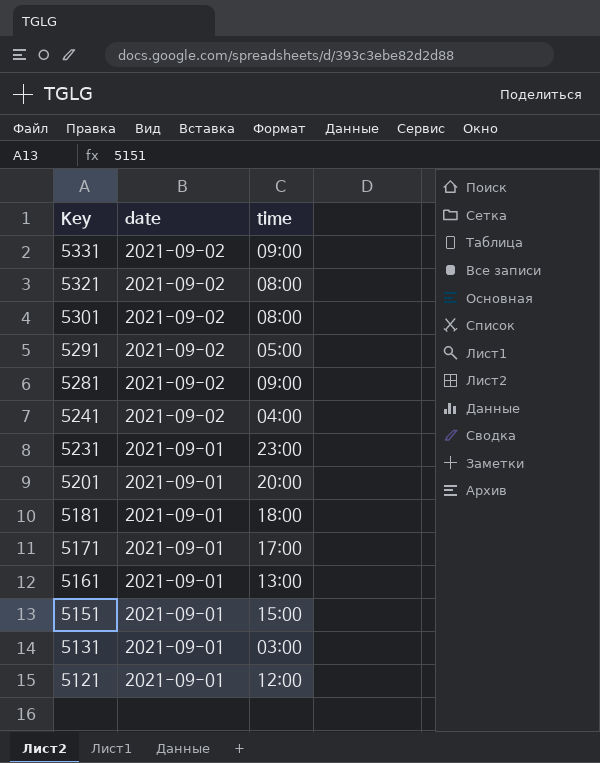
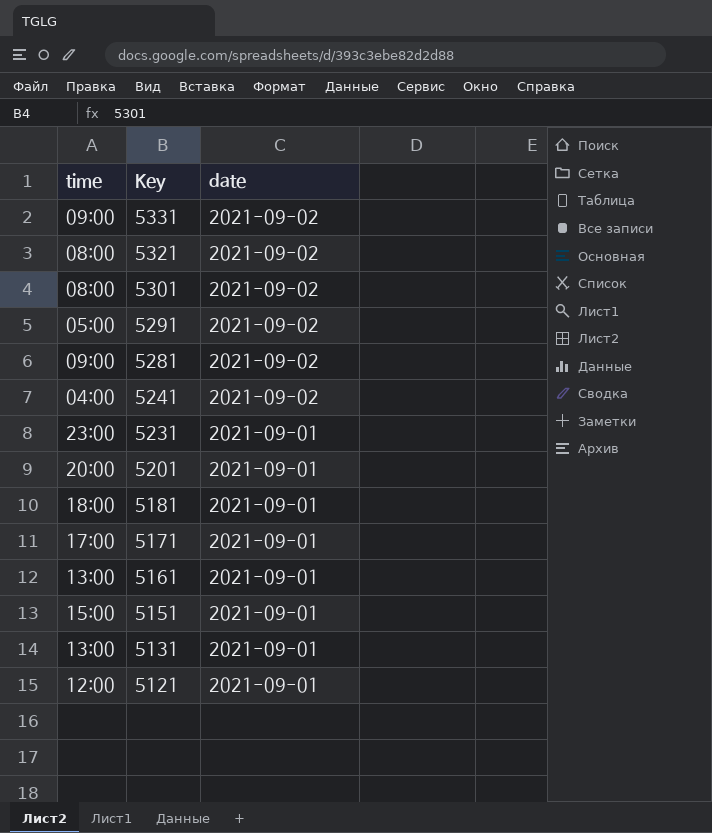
column time | position: 3 -> 1
5131 | time: 03:00 -> 13:00

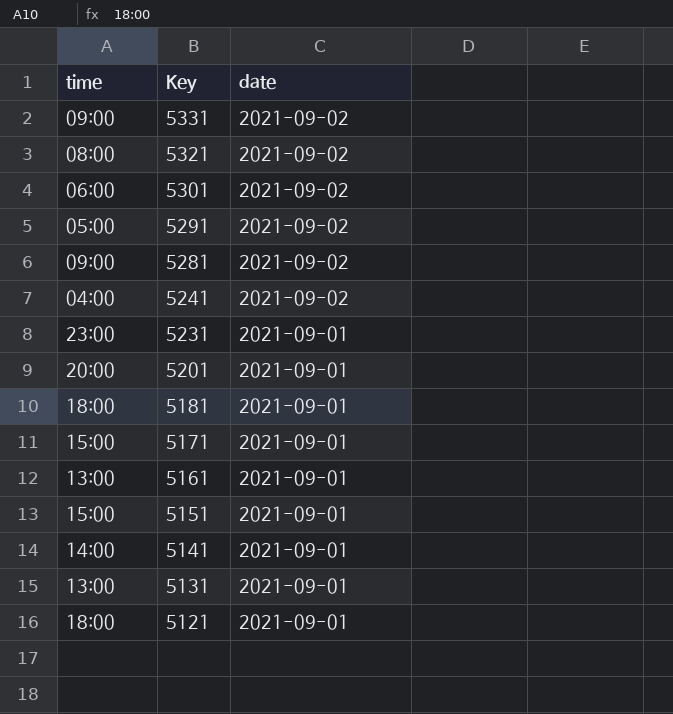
5301 | time: 08:00 -> 06:00
5171 | time: 17:00 -> 15:00
row 5141: none -> 14:00 | 2021-09-01
5121 | time: 12:00 -> 18:00

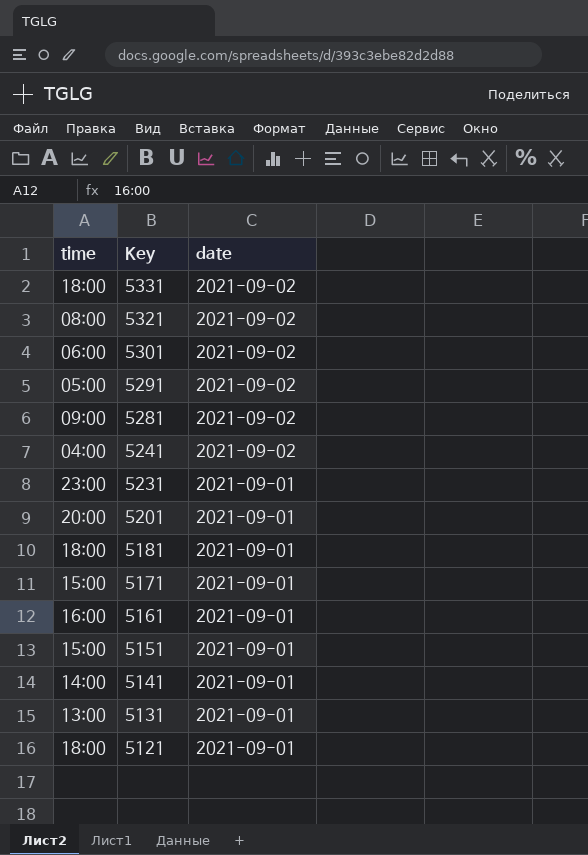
5331 | time: 09:00 -> 18:00
5161 | time: 13:00 -> 16:00

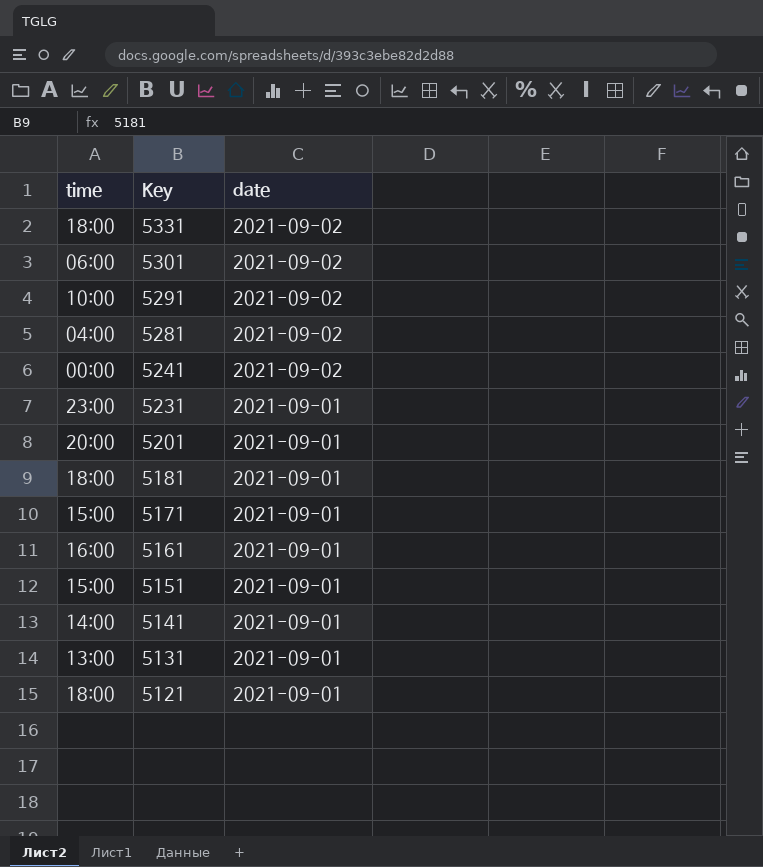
row 5321: 08:00 | 2021-09-02 -> none
5291 | time: 05:00 -> 10:00
5281 | time: 09:00 -> 04:00
5241 | time: 04:00 -> 00:00

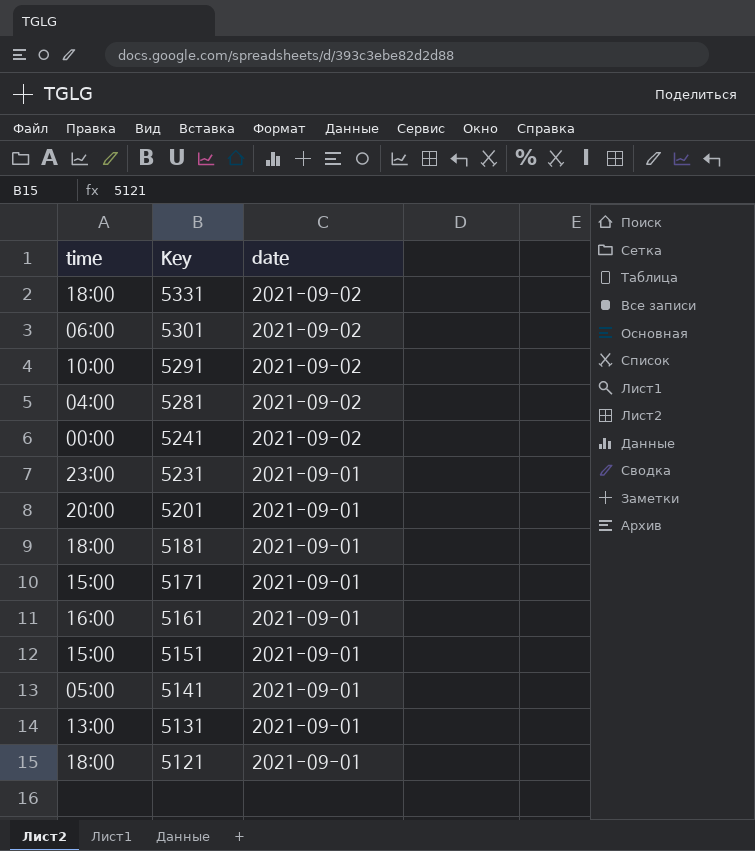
5141 | time: 14:00 -> 05:00

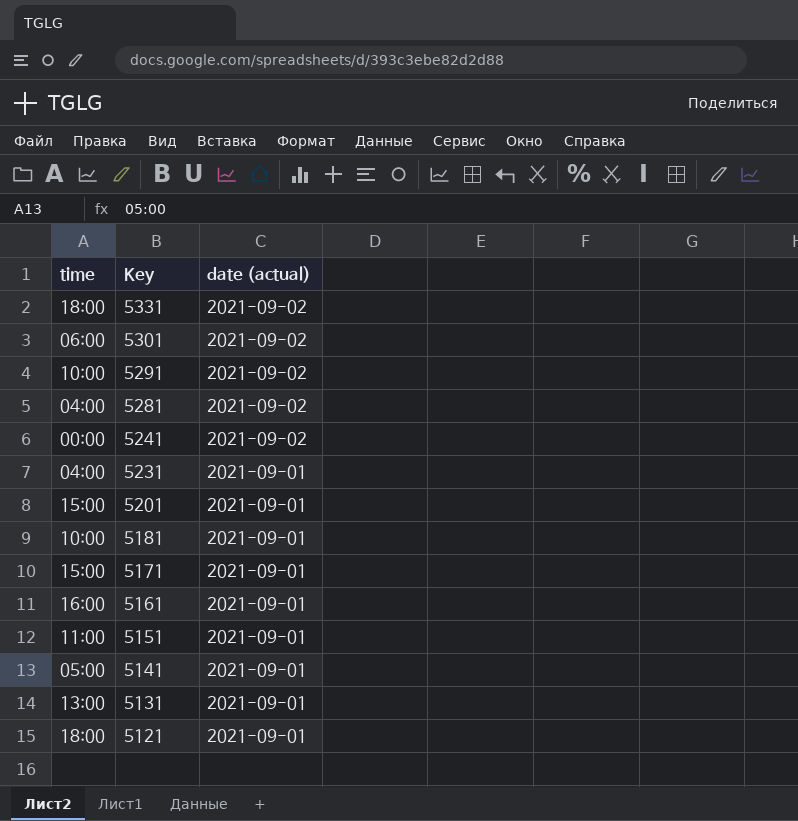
column name: date -> date (actual)
5231 | time: 23:00 -> 04:00
5201 | time: 20:00 -> 15:00
5181 | time: 18:00 -> 10:00
5151 | time: 15:00 -> 11:00

